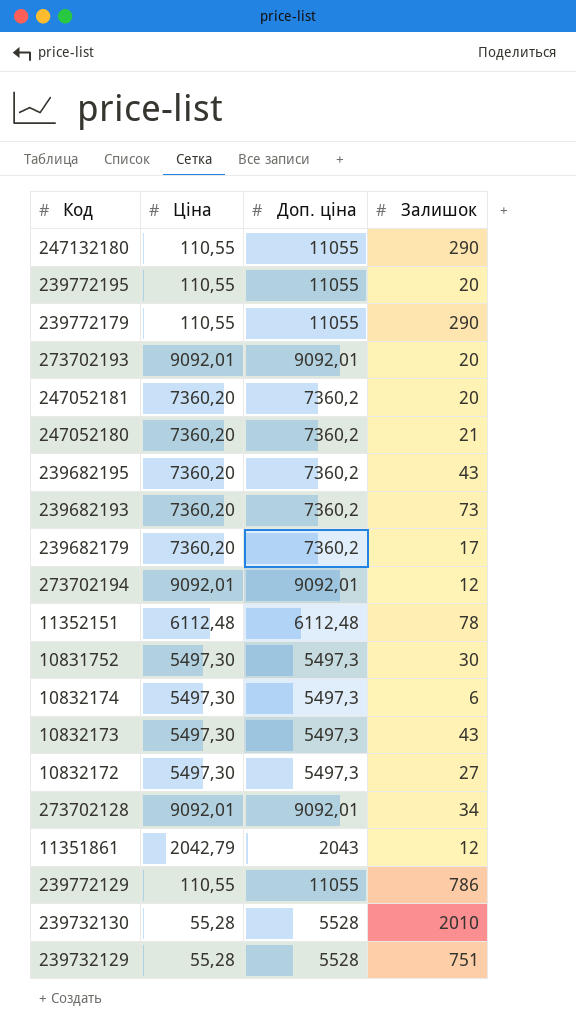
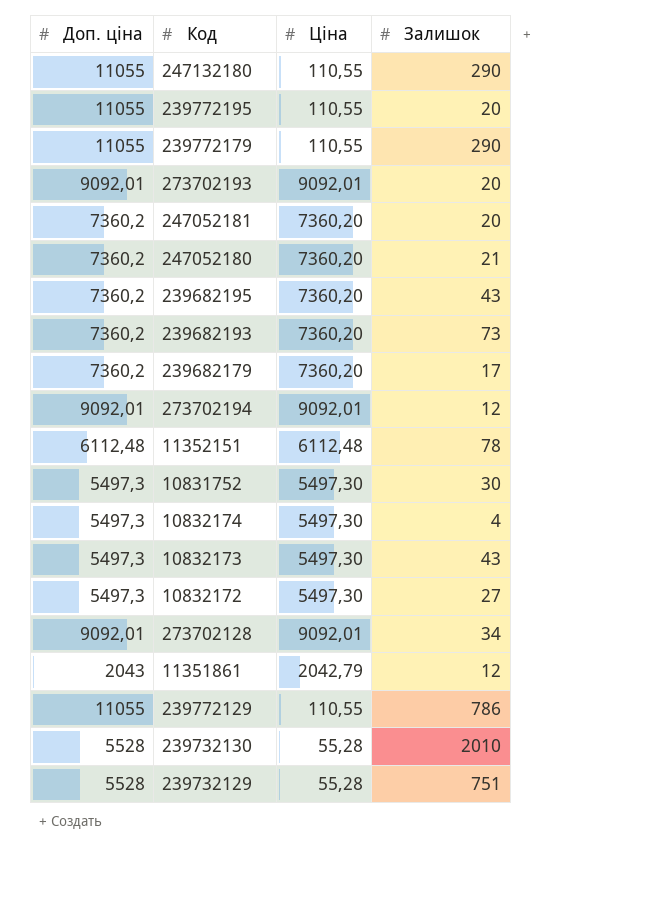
column Доп. ціна | position: 3 -> 1
10832174 | Залишок: 6 -> 4

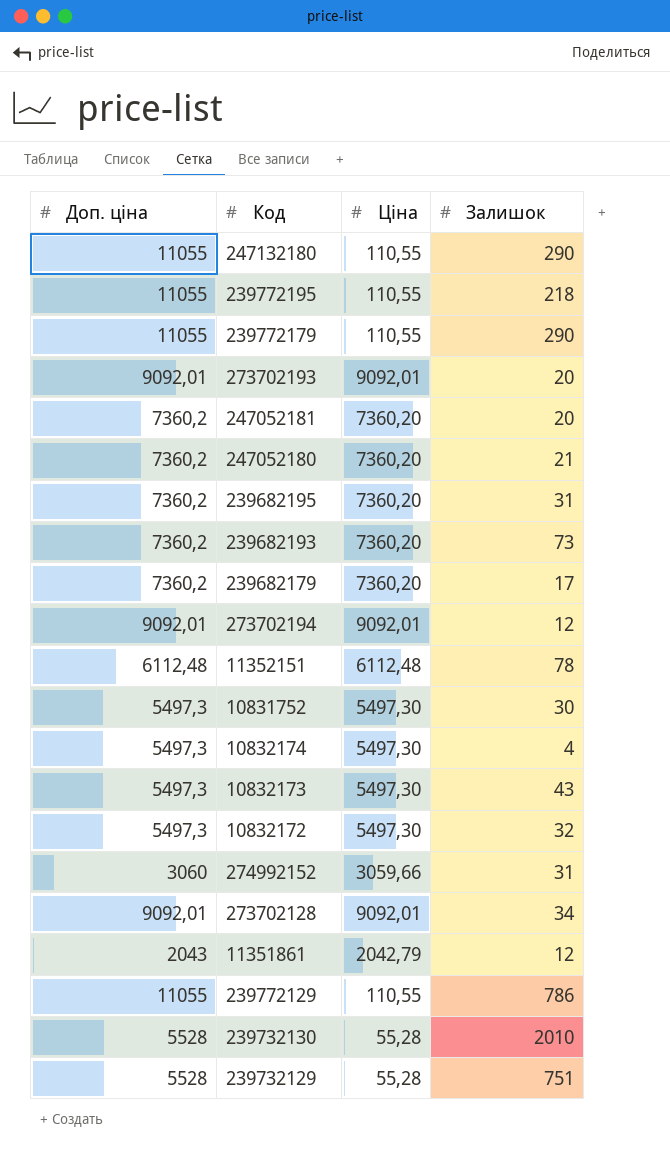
239772195 | Залишок: 20 -> 218
239682195 | Залишок: 43 -> 31
10832172 | Залишок: 27 -> 32
row 274992152: none -> 3060 | 3059,66 | 31

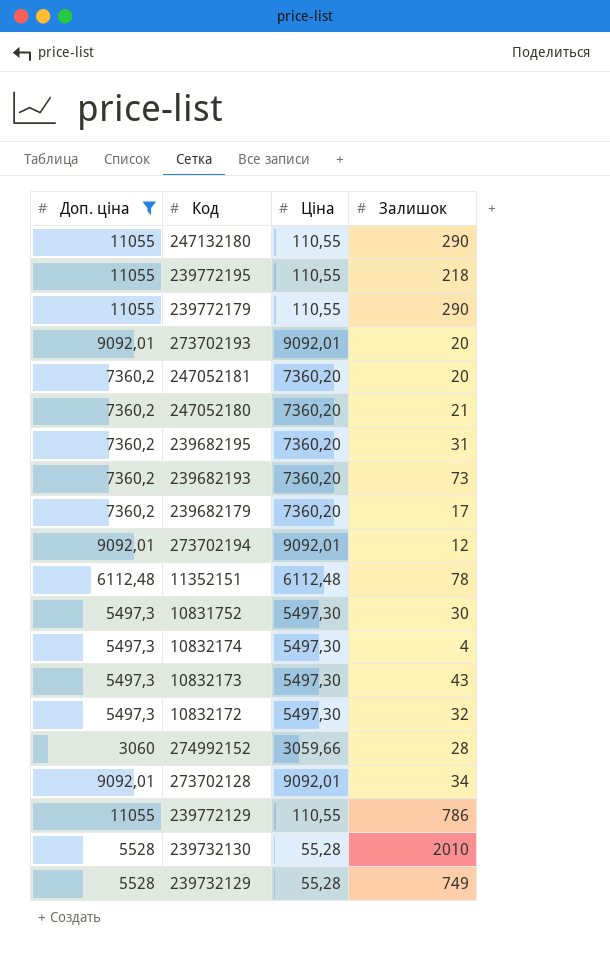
filter: none -> Доп. ціна != 2043
274992152 | Залишок: 31 -> 28
239732129 | Залишок: 751 -> 749

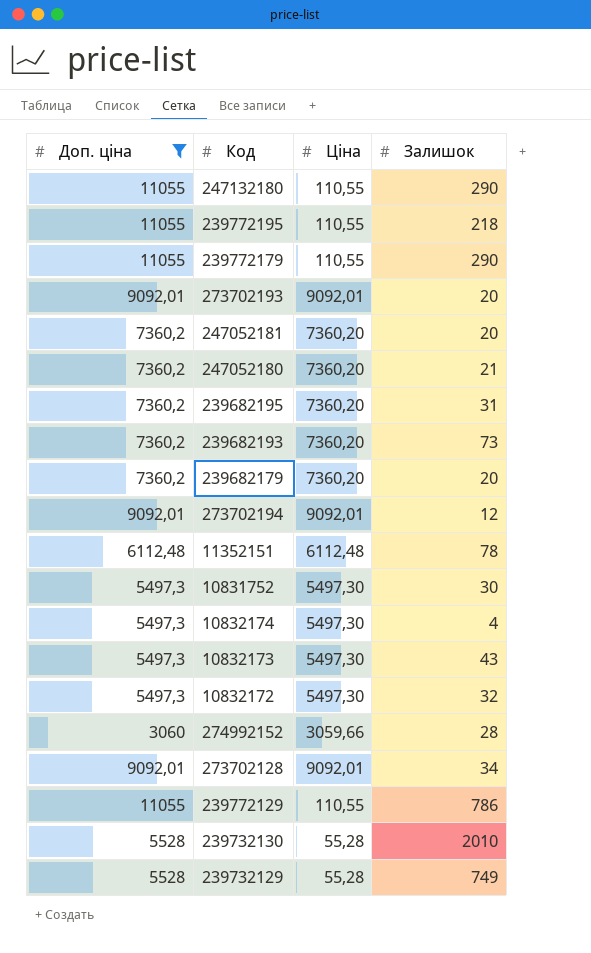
239682179 | Залишок: 17 -> 20

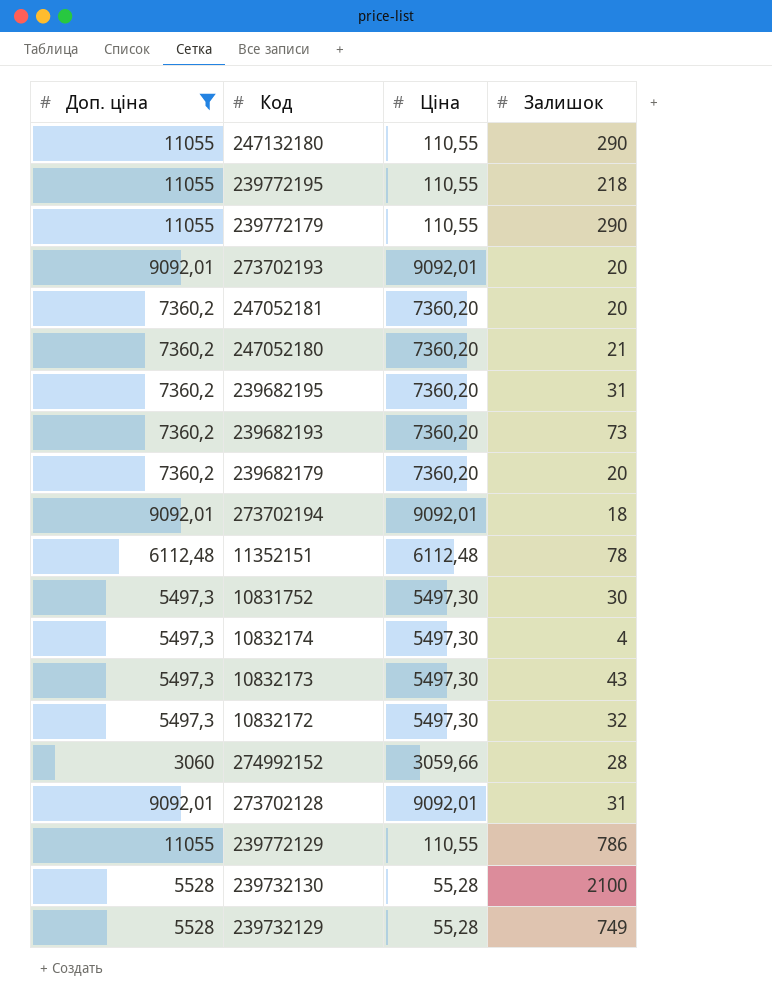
273702194 | Залишок: 12 -> 18
273702128 | Залишок: 34 -> 31
239732130 | Залишок: 2010 -> 2100

